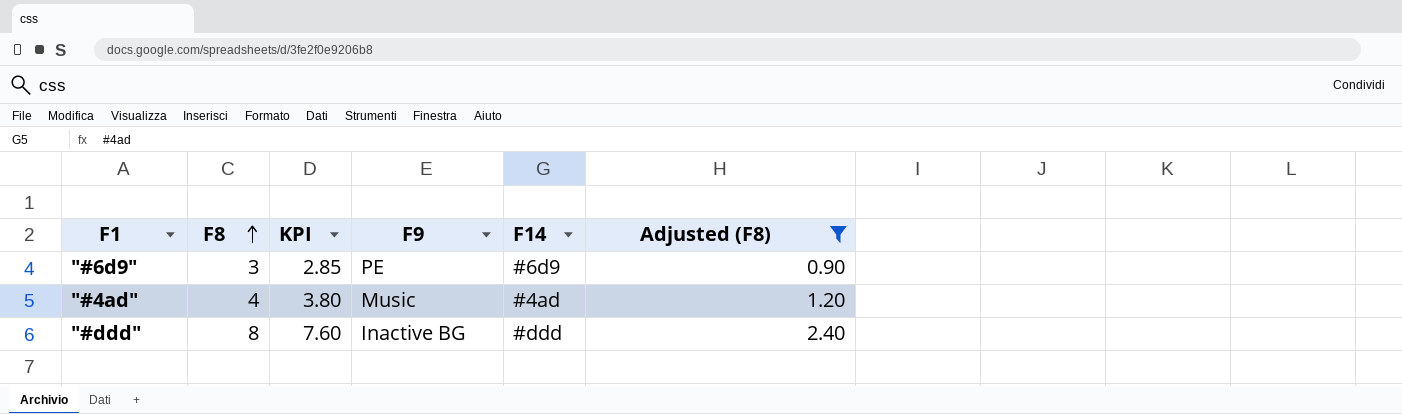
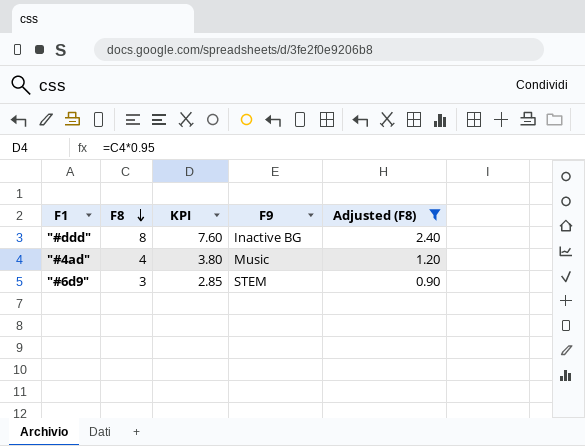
row order: F8 ascending -> F8 descending
column F14 | position: 5 -> none
"#6d9" | F9: PE -> STEM

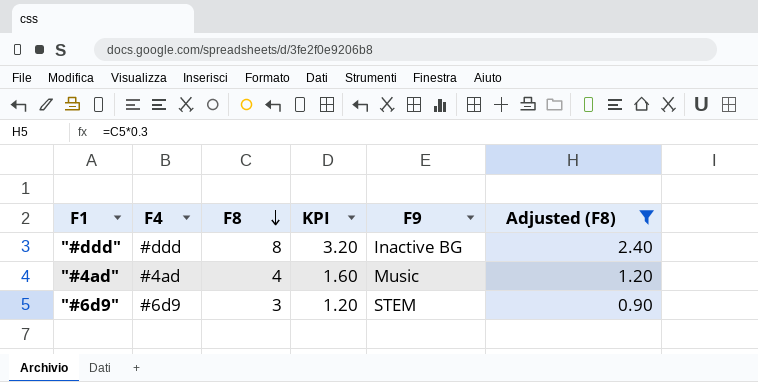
column F4 | position: none -> 2
column KPI | formula: [F8] * 0.95 -> [F8] * 0.4

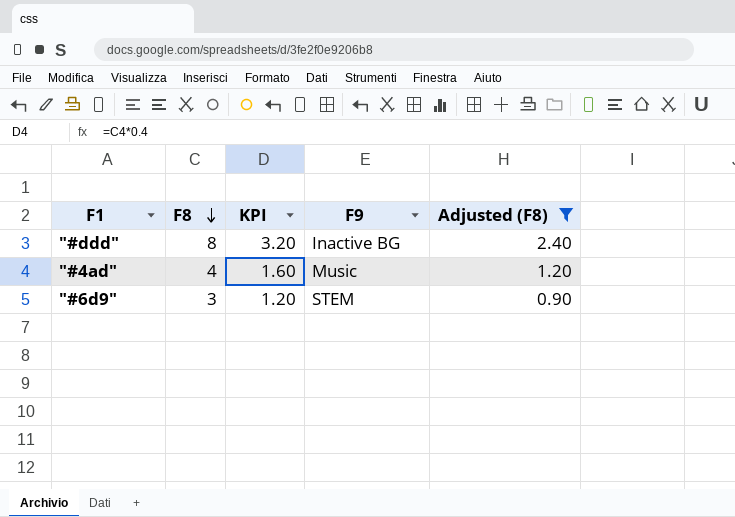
column F4 | position: 2 -> none

